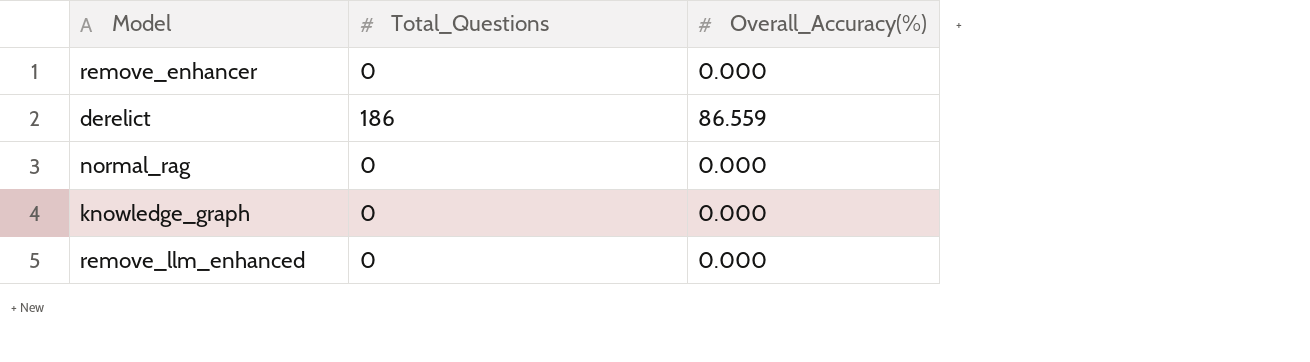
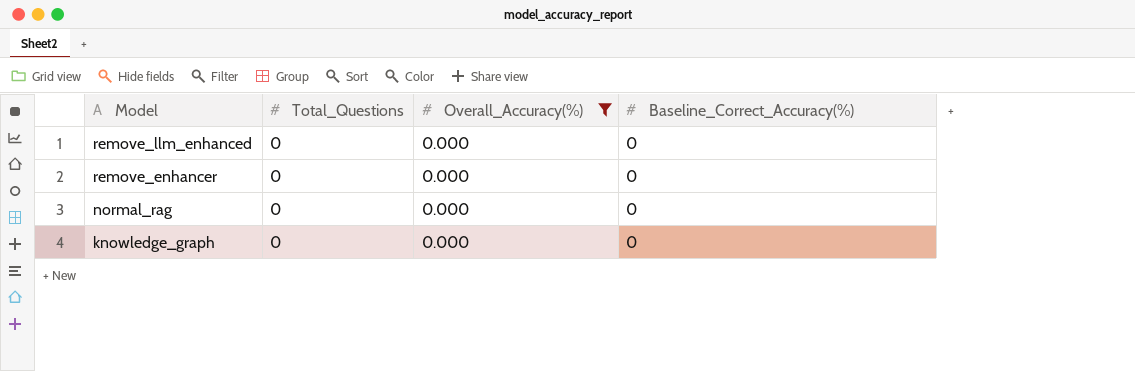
filter: none -> Overall_Accuracy(%) = 0.000
row order: none -> Model descending
column Baseline_Correct_Accuracy(%) | position: none -> 4

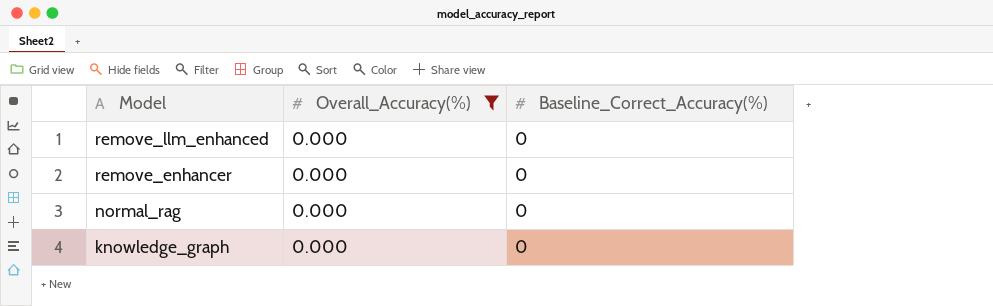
column Total_Questions | position: 2 -> none

